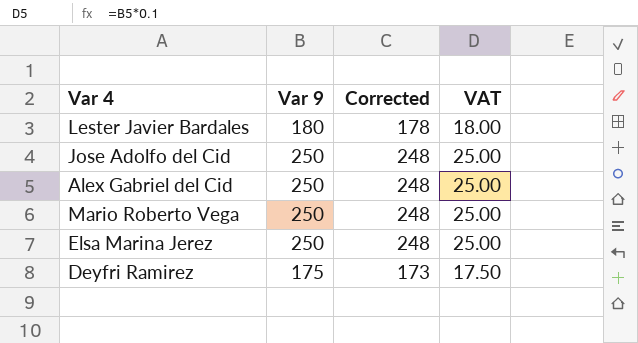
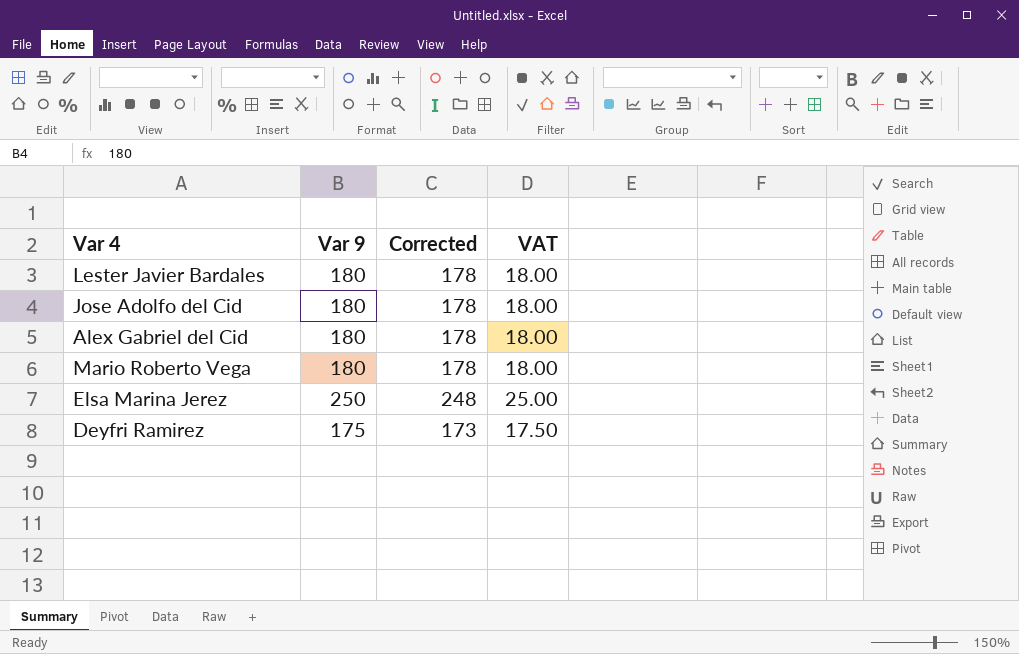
Jose Adolfo del Cid | Var 9: 250 -> 180
Jose Adolfo del Cid | Corrected: 248 -> 178
Jose Adolfo del Cid | VAT: 25.00 -> 18.00
Alex Gabriel del Cid | Var 9: 250 -> 180
Alex Gabriel del Cid | Corrected: 248 -> 178
Alex Gabriel del Cid | VAT: 25.00 -> 18.00
Mario Roberto Vega | Var 9: 250 -> 180
Mario Roberto Vega | Corrected: 248 -> 178
Mario Roberto Vega | VAT: 25.00 -> 18.00

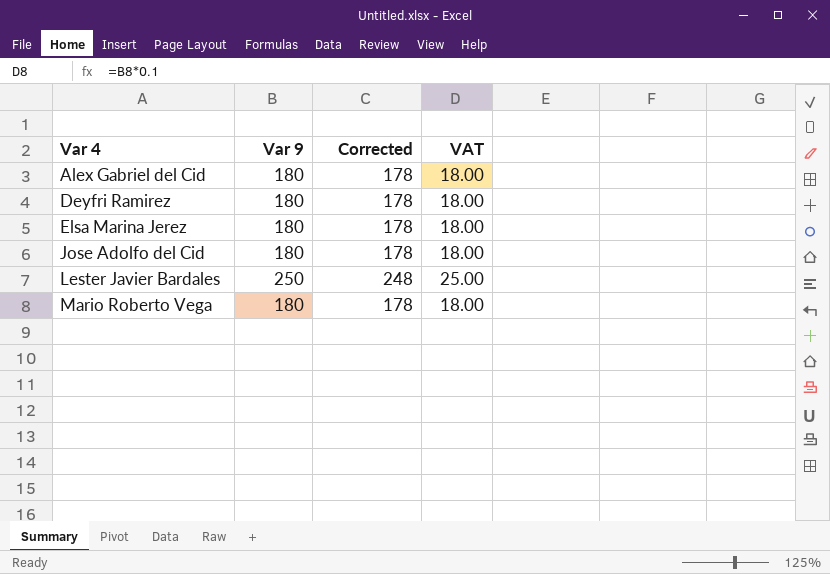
row order: none -> Var 4 ascending
Deyfri Ramirez | Var 9: 175 -> 180
Deyfri Ramirez | Corrected: 173 -> 178
Deyfri Ramirez | VAT: 17.50 -> 18.00
Elsa Marina Jerez | Var 9: 250 -> 180
Elsa Marina Jerez | Corrected: 248 -> 178
Elsa Marina Jerez | VAT: 25.00 -> 18.00
Lester Javier Bardales | Var 9: 180 -> 250
Lester Javier Bardales | Corrected: 178 -> 248
Lester Javier Bardales | VAT: 18.00 -> 25.00

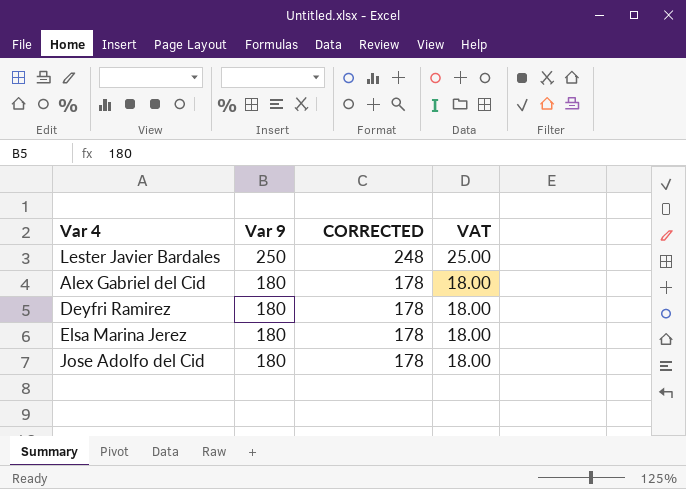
row order: Var 4 ascending -> Var 9 descending
column name: Corrected -> CORRECTED
row Mario Roberto Vega: 180 | 178 | 18.00 -> none

